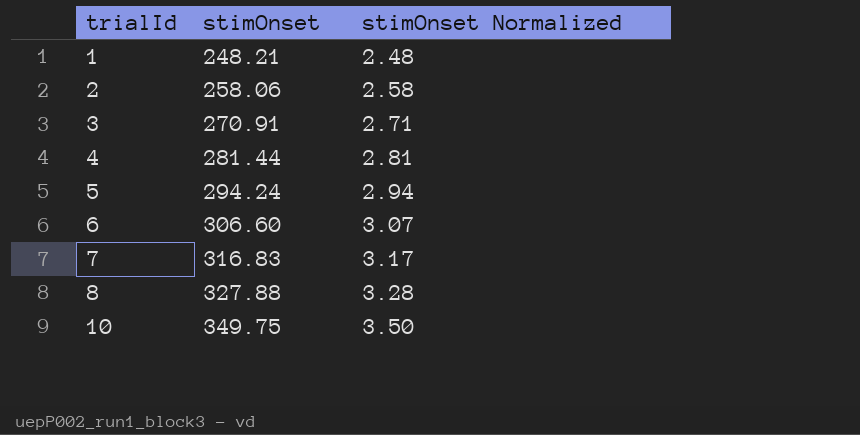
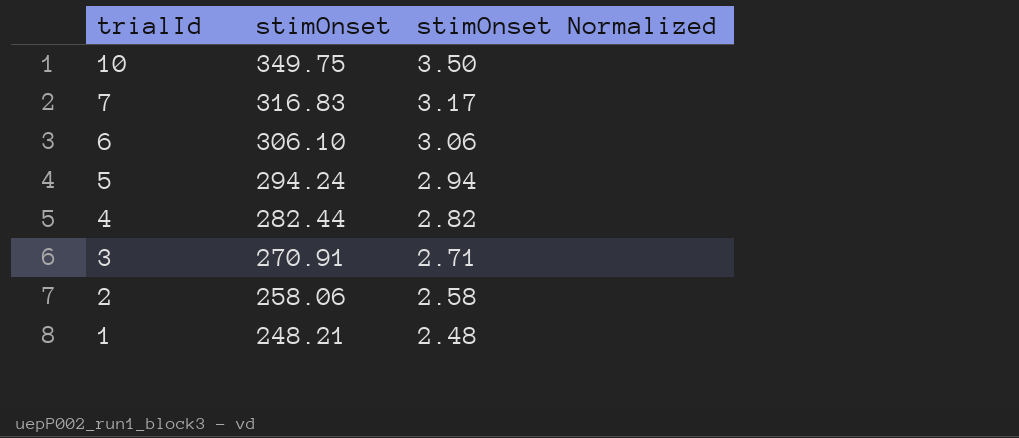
row order: trialId ascending -> trialId descending
row 8: 327.88 | 3.28 -> none
6 | stimOnset: 306.60 -> 306.10
6 | stimOnset Normalized: 3.07 -> 3.06
4 | stimOnset: 281.44 -> 282.44
4 | stimOnset Normalized: 2.81 -> 2.82

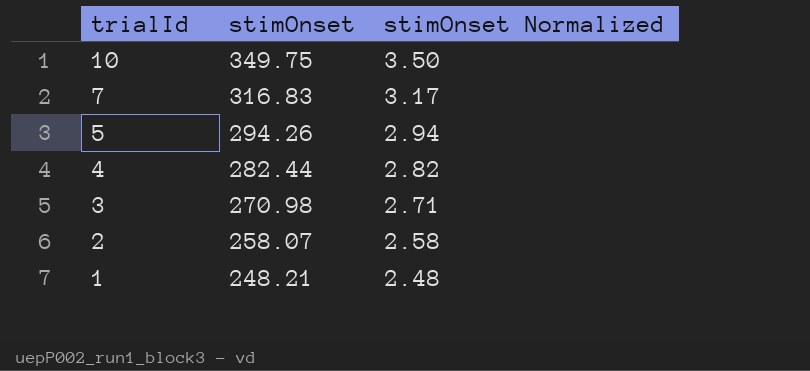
row 6: 306.10 | 3.06 -> none
5 | stimOnset: 294.24 -> 294.26
3 | stimOnset: 270.91 -> 270.98
2 | stimOnset: 258.06 -> 258.07

